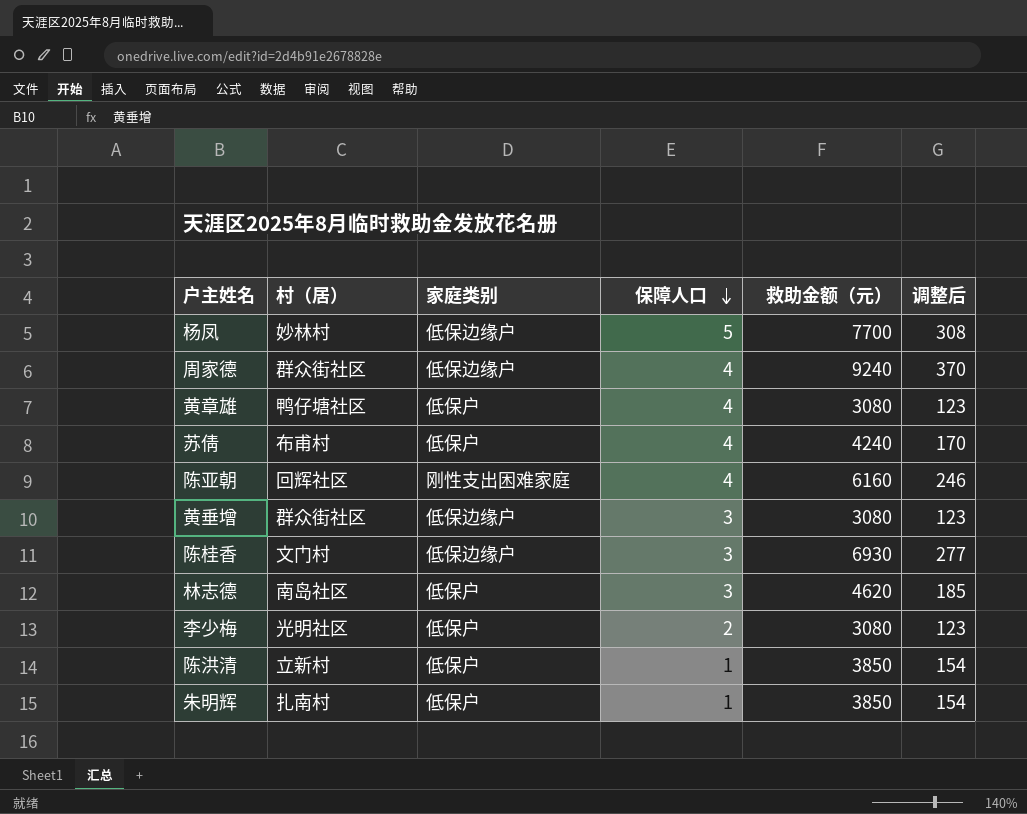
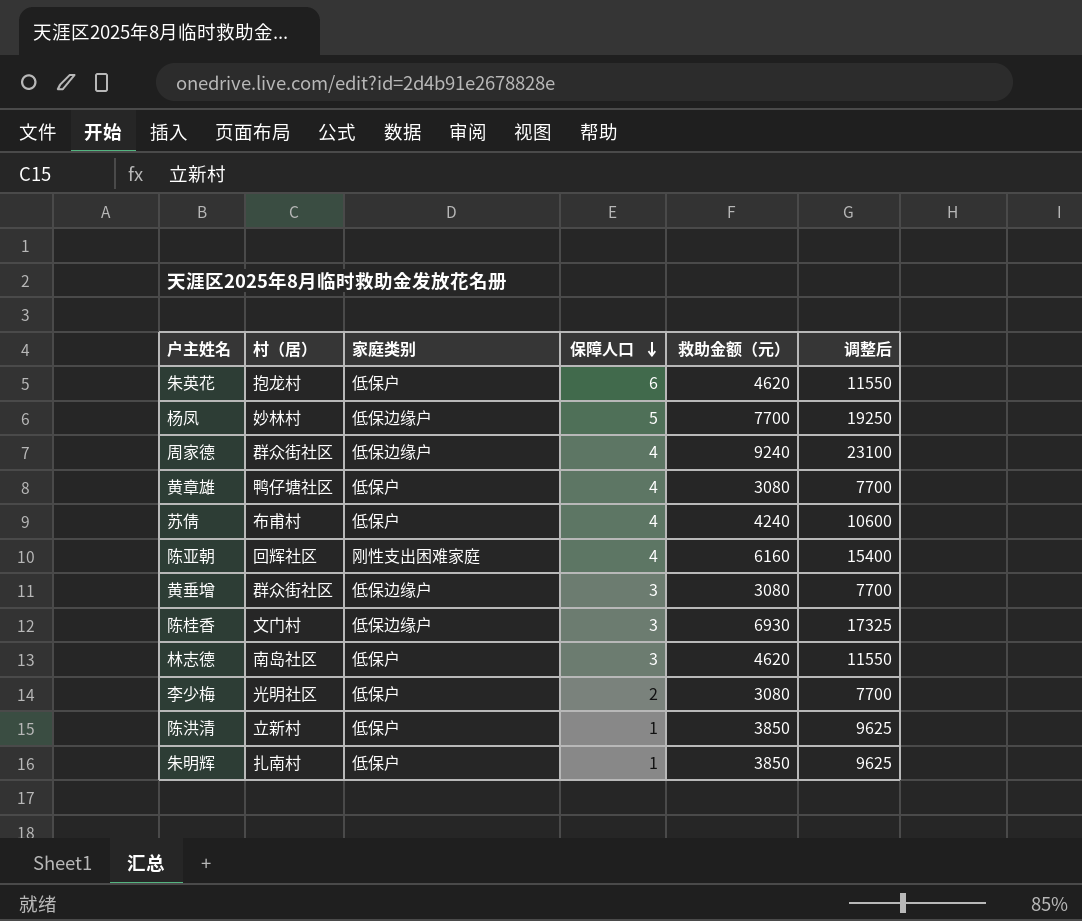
column 调整后 | formula: [救助金额（元）] * 0.04 -> [救助金额（元）] * 2.5
row 朱英花: none -> 抱龙村 | 低保户 | 6 | 4620 | 11550

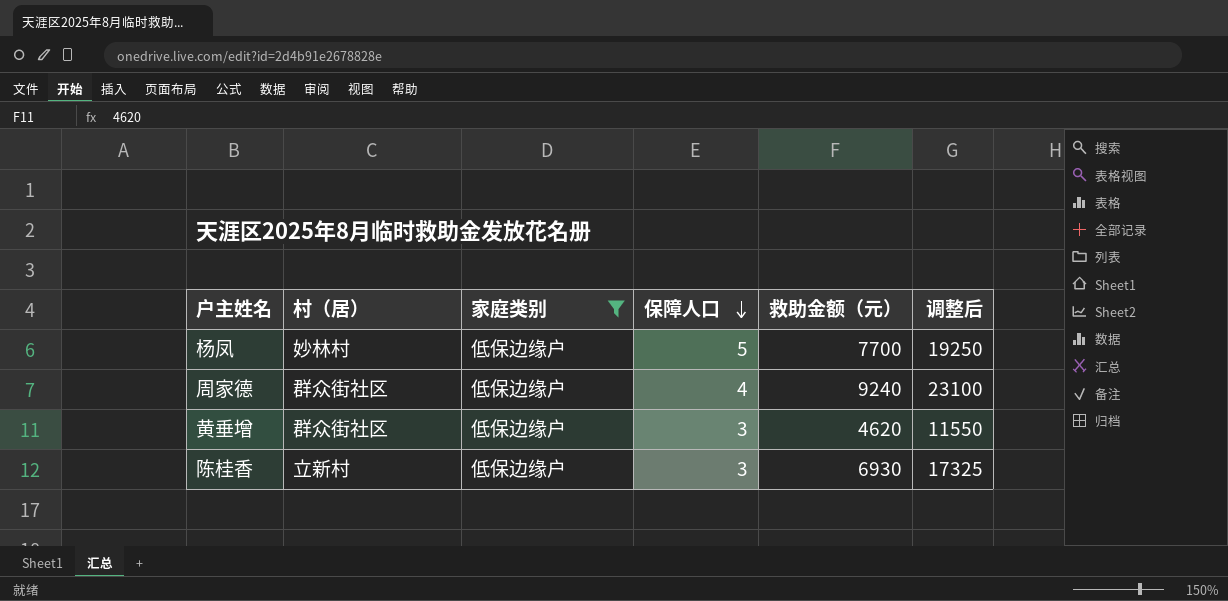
filter: none -> 家庭类别 = 低保边缘户
黄垂增 | 救助金额（元）: 3080 -> 4620
黄垂增 | 调整后: 7700 -> 11550
陈桂香 | 村（居）: 文门村 -> 立新村

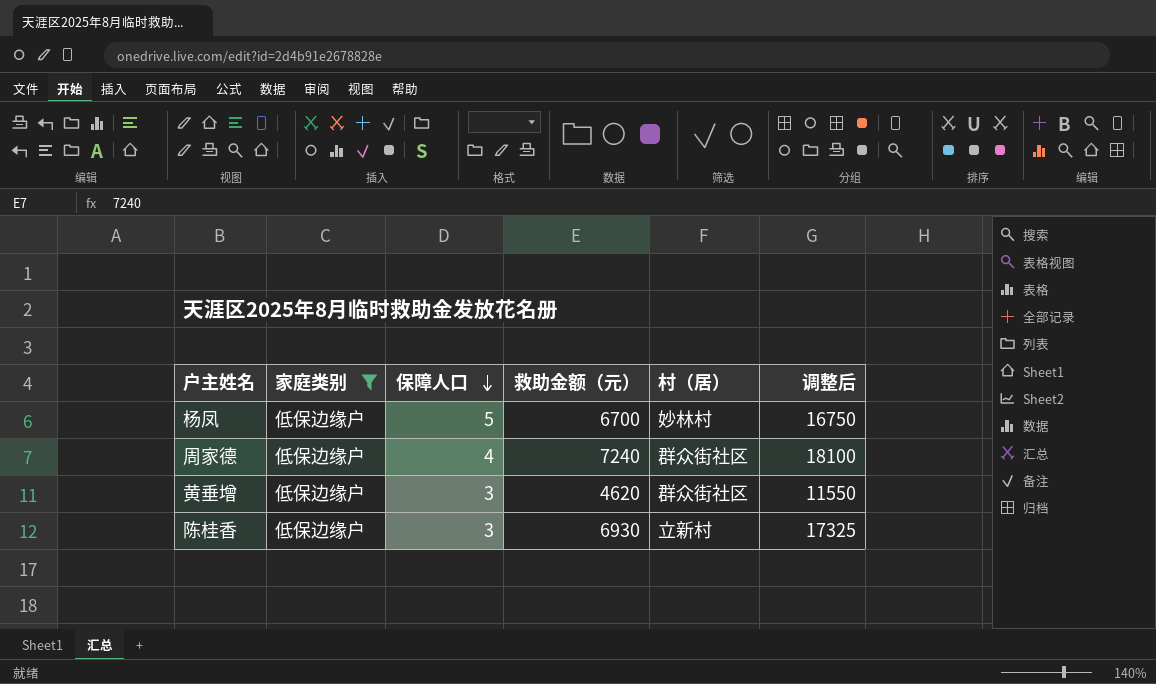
column 村（居） | position: 2 -> 5
杨凤 | 救助金额（元）: 7700 -> 6700
杨凤 | 调整后: 19250 -> 16750
周家德 | 救助金额（元）: 9240 -> 7240
周家德 | 调整后: 23100 -> 18100

